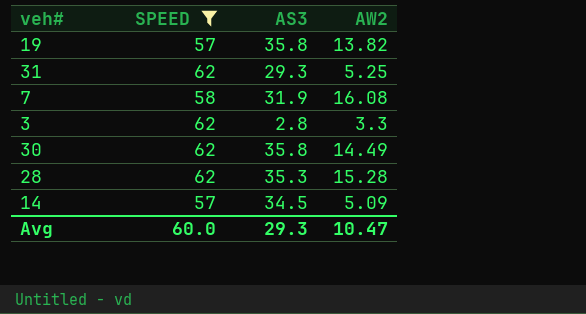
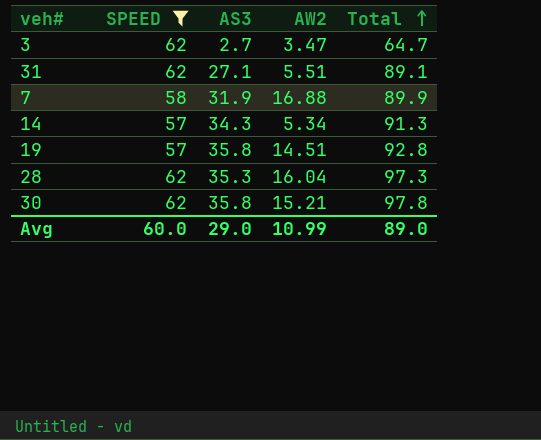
row order: none -> Total ascending
column Total | formula: none -> [SPEED] + [AS3]
3 | AS3: 2.8 -> 2.7
3 | AW2: 3.3 -> 3.47
31 | AS3: 29.3 -> 27.1
31 | AW2: 5.25 -> 5.51
7 | AW2: 16.08 -> 16.88
14 | AS3: 34.5 -> 34.3
14 | AW2: 5.09 -> 5.34
19 | AW2: 13.82 -> 14.51
28 | AW2: 15.28 -> 16.04
30 | AW2: 14.49 -> 15.21
Avg | AS3: 29.3 -> 29.0
Avg | AW2: 10.47 -> 10.99

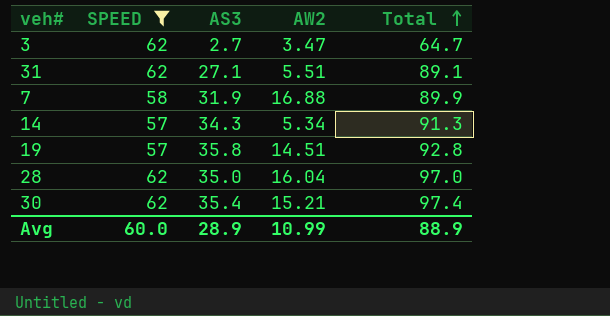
28 | AS3: 35.3 -> 35.0
28 | Total: 97.3 -> 97.0
30 | AS3: 35.8 -> 35.4
30 | Total: 97.8 -> 97.4
Avg | AS3: 29.0 -> 28.9
Avg | Total: 89.0 -> 88.9

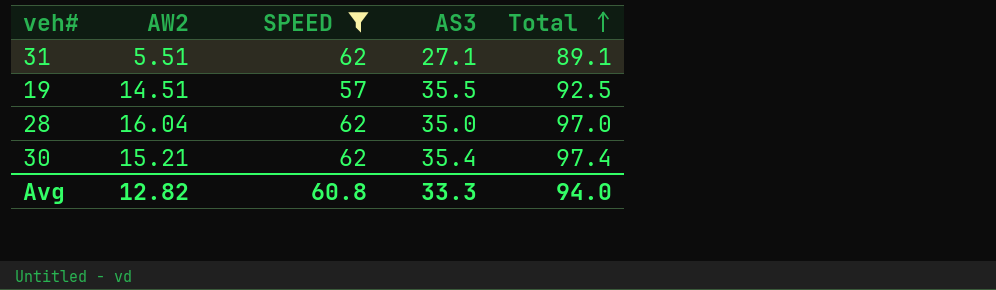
column AW2 | position: 4 -> 2
row 3: 62 | 2.7 | 3.47 | 64.7 -> none
row 7: 58 | 31.9 | 16.88 | 89.9 -> none
row 14: 57 | 34.3 | 5.34 | 91.3 -> none
19 | AS3: 35.8 -> 35.5
19 | Total: 92.8 -> 92.5
Avg | AW2: 10.99 -> 12.82
Avg | SPEED: 60.0 -> 60.8
Avg | AS3: 28.9 -> 33.3
Avg | Total: 88.9 -> 94.0

